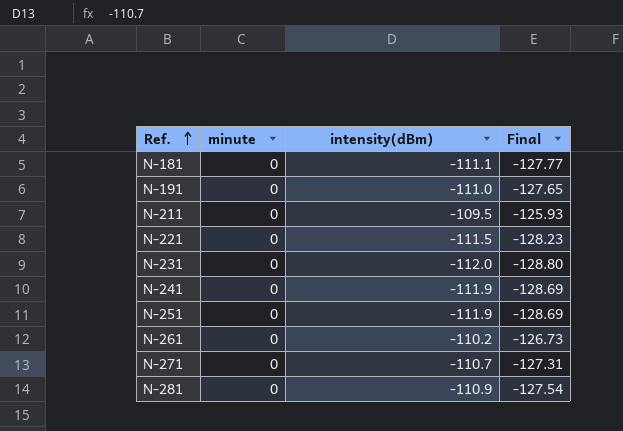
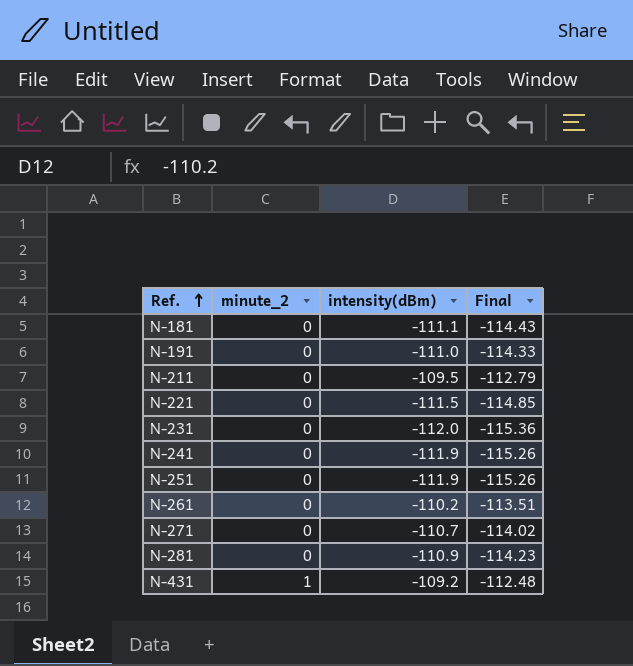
column name: minute -> minute_2
column Final | formula: [intensity(dBm)] * 1.15 -> [intensity(dBm)] * 1.03
row N-431: none -> 1 | -109.2 | -112.48

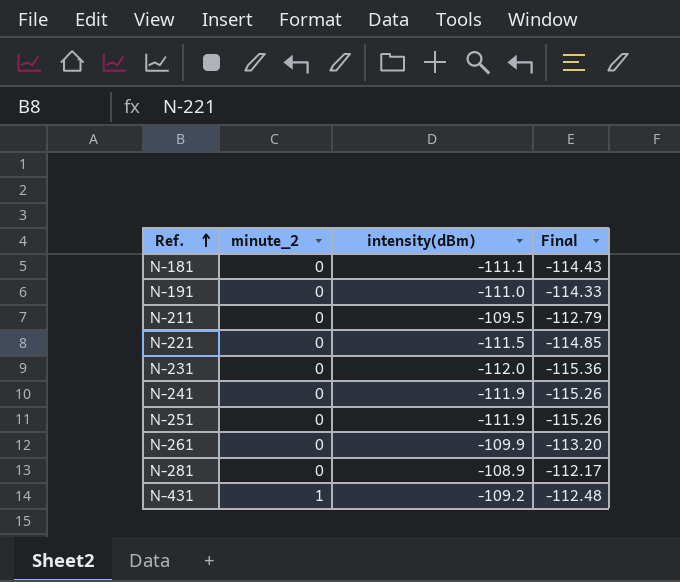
row N-271: 0 | -110.7 | -114.02 -> none
N-261 | intensity(dBm): -110.2 -> -109.9
N-261 | Final: -113.51 -> -113.20
N-281 | intensity(dBm): -110.9 -> -108.9
N-281 | Final: -114.23 -> -112.17

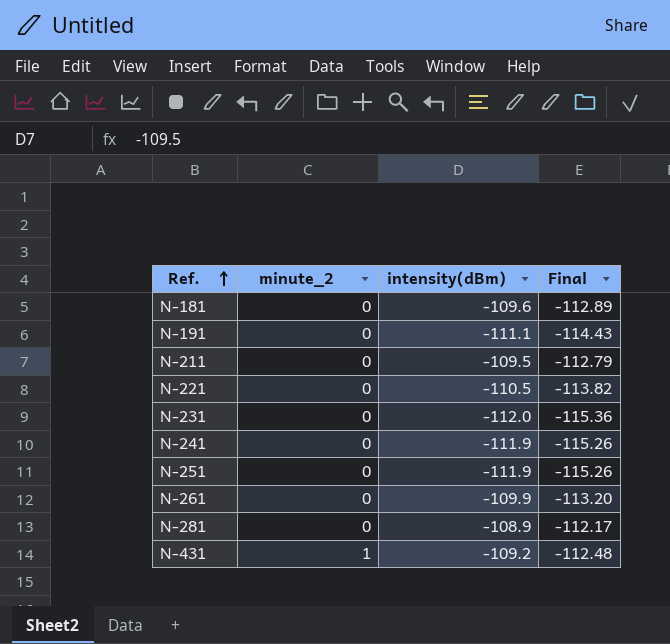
N-181 | intensity(dBm): -111.1 -> -109.6
N-181 | Final: -114.43 -> -112.89
N-191 | intensity(dBm): -111.0 -> -111.1
N-191 | Final: -114.33 -> -114.43
N-221 | intensity(dBm): -111.5 -> -110.5
N-221 | Final: -114.85 -> -113.82

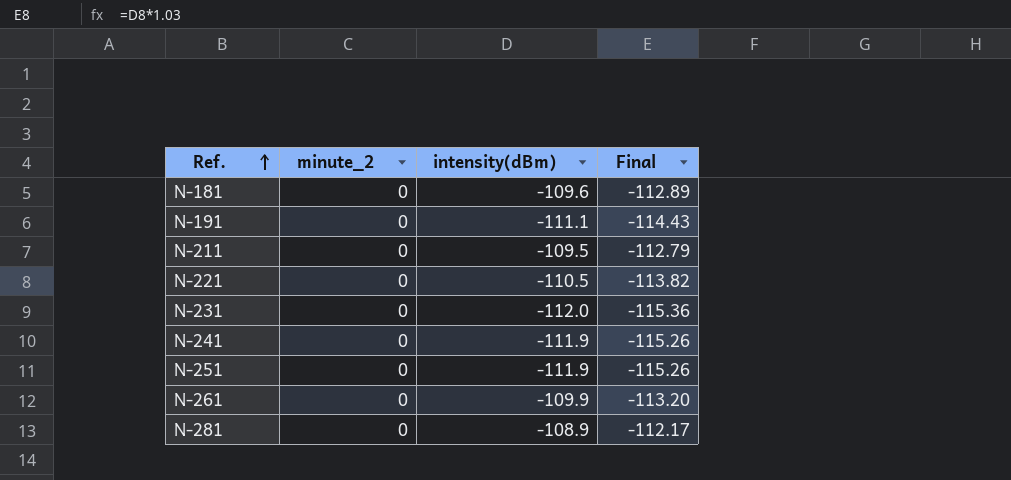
row N-431: 1 | -109.2 | -112.48 -> none

